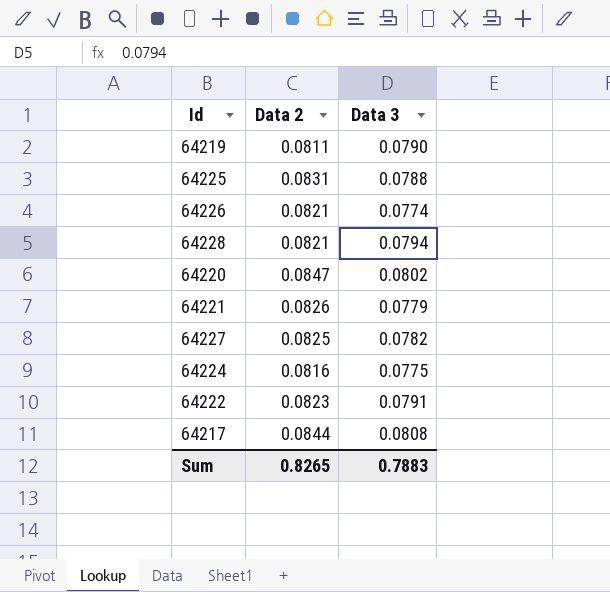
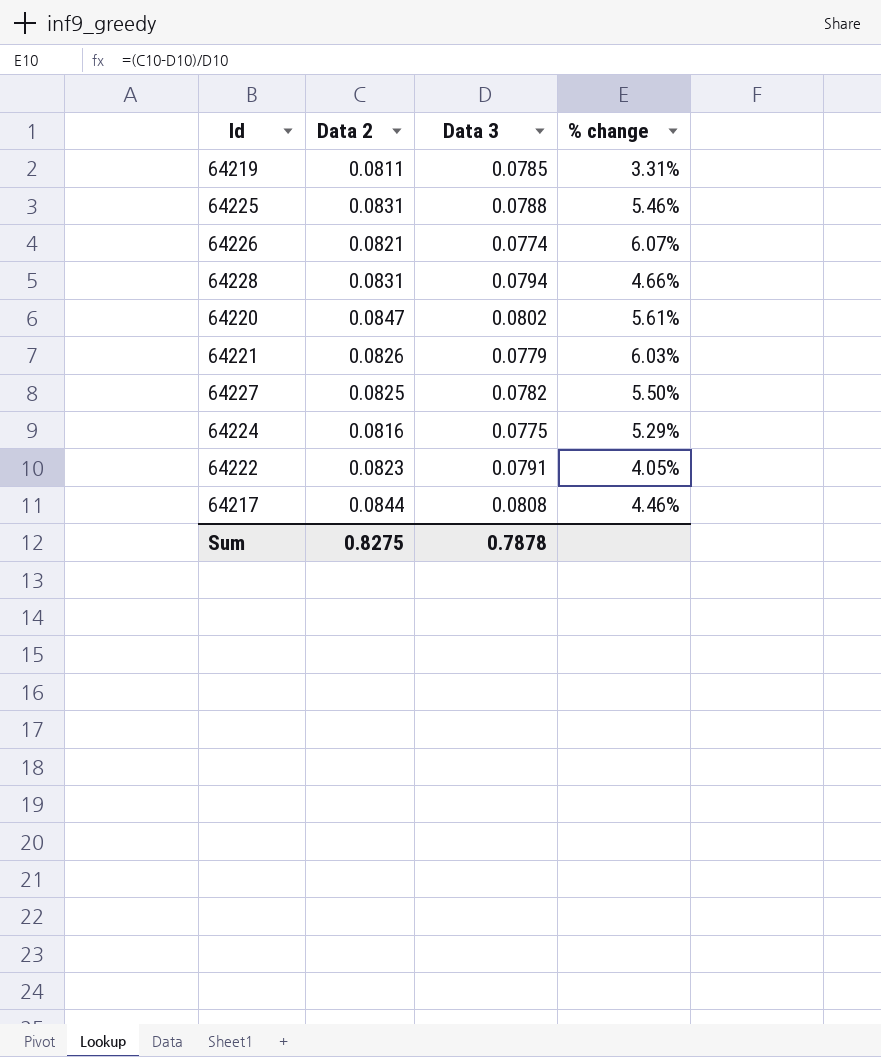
column % change | formula: none -> ([Data 2] - [Data 3]) / [Data 3]
64219 | Data 3: 0.0790 -> 0.0785
64228 | Data 2: 0.0821 -> 0.0831
Sum | Data 2: 0.8265 -> 0.8275
Sum | Data 3: 0.7883 -> 0.7878

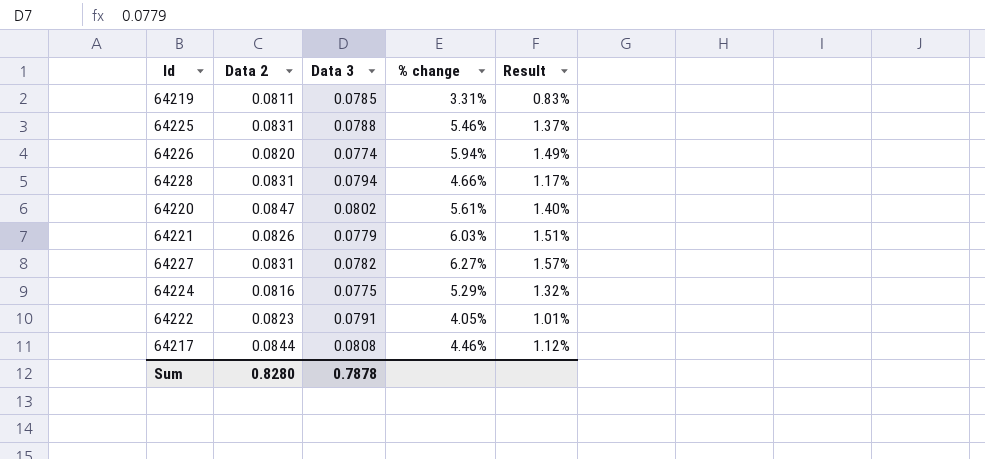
column Result | formula: none -> [% change] * 0.25
64226 | Data 2: 0.0821 -> 0.0820
64226 | % change: 6.07% -> 5.94%
64227 | Data 2: 0.0825 -> 0.0831
64227 | % change: 5.50% -> 6.27%
Sum | Data 2: 0.8275 -> 0.8280

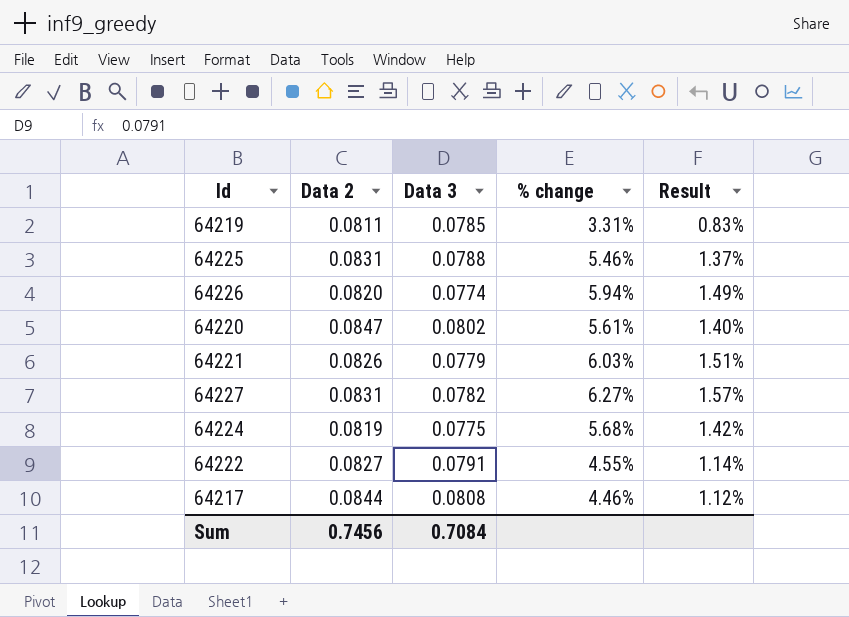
row 64228: 0.0831 | 0.0794 | 4.66% | 1.17% -> none
64224 | Data 2: 0.0816 -> 0.0819
64224 | % change: 5.29% -> 5.68%
64224 | Result: 1.32% -> 1.42%
64222 | Data 2: 0.0823 -> 0.0827
64222 | % change: 4.05% -> 4.55%
64222 | Result: 1.01% -> 1.14%
Sum | Data 2: 0.8280 -> 0.7456
Sum | Data 3: 0.7878 -> 0.7084

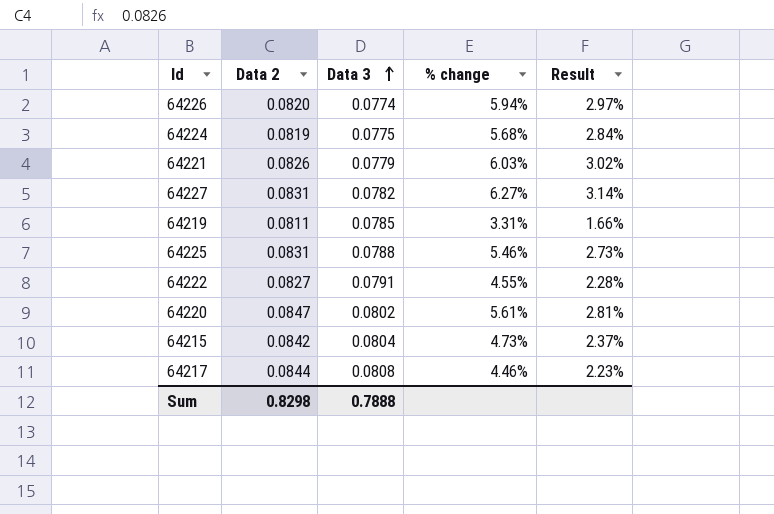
row order: none -> Data 3 ascending
column Result | formula: [% change] * 0.25 -> [% change] * 0.5
row 64215: none -> 0.0842 | 0.0804 | 4.73% | 2.37%
Sum | Data 2: 0.7456 -> 0.8298
Sum | Data 3: 0.7084 -> 0.7888

